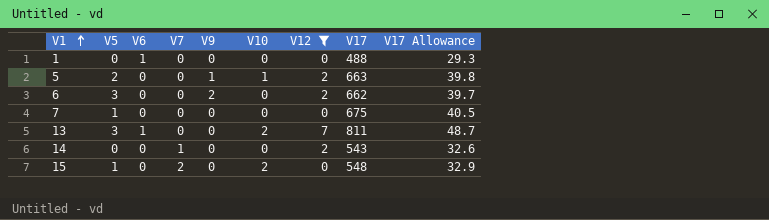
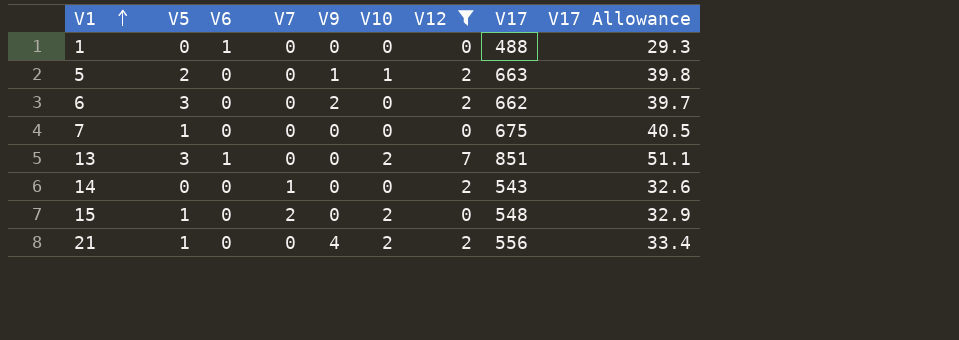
13 | V17: 811 -> 851
13 | V17 Allowance: 48.7 -> 51.1
row 21: none -> 1 | 0 | 0 | 4 | 2 | 2 | 556 | 33.4

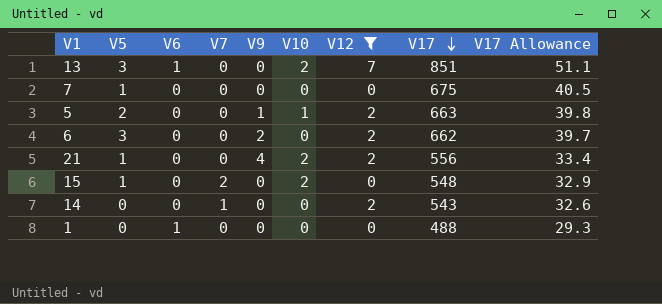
row order: V1 ascending -> V17 descending

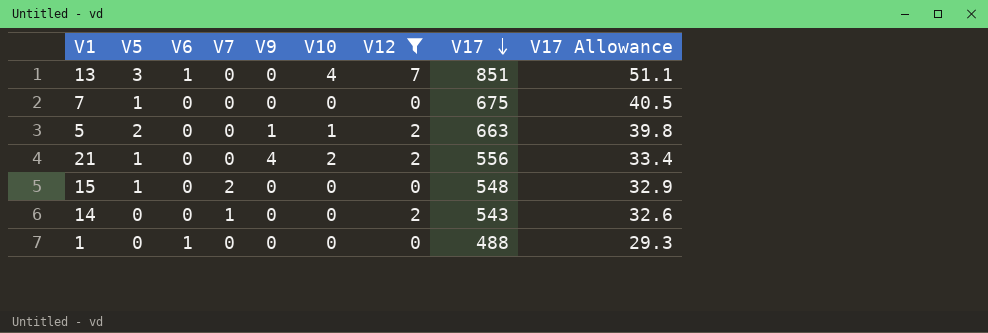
row 6: 3 | 0 | 0 | 2 | 0 | 2 | 662 | 39.7 -> none
13 | V10: 2 -> 4
15 | V10: 2 -> 0

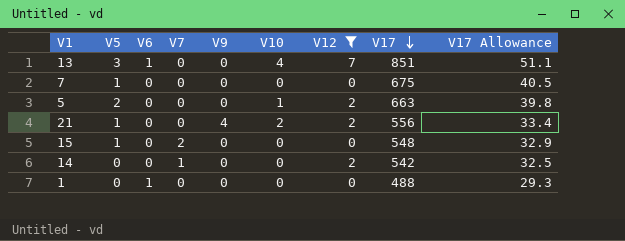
5 | V9: 1 -> 0
14 | V17: 543 -> 542
14 | V17 Allowance: 32.6 -> 32.5

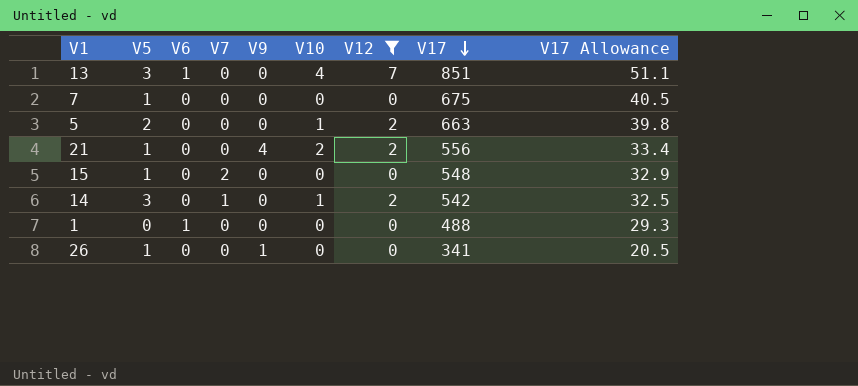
14 | V5: 0 -> 3
14 | V10: 0 -> 1
row 26: none -> 1 | 0 | 0 | 1 | 0 | 0 | 341 | 20.5

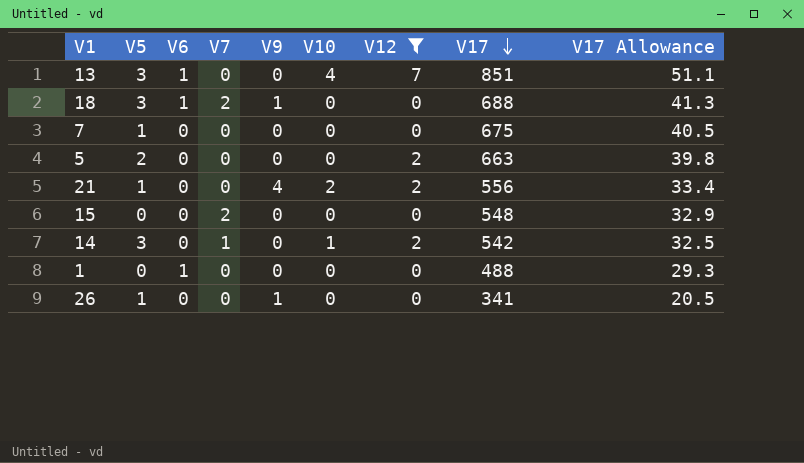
row 18: none -> 3 | 1 | 2 | 1 | 0 | 0 | 688 | 41.3
5 | V10: 1 -> 0
15 | V5: 1 -> 0

